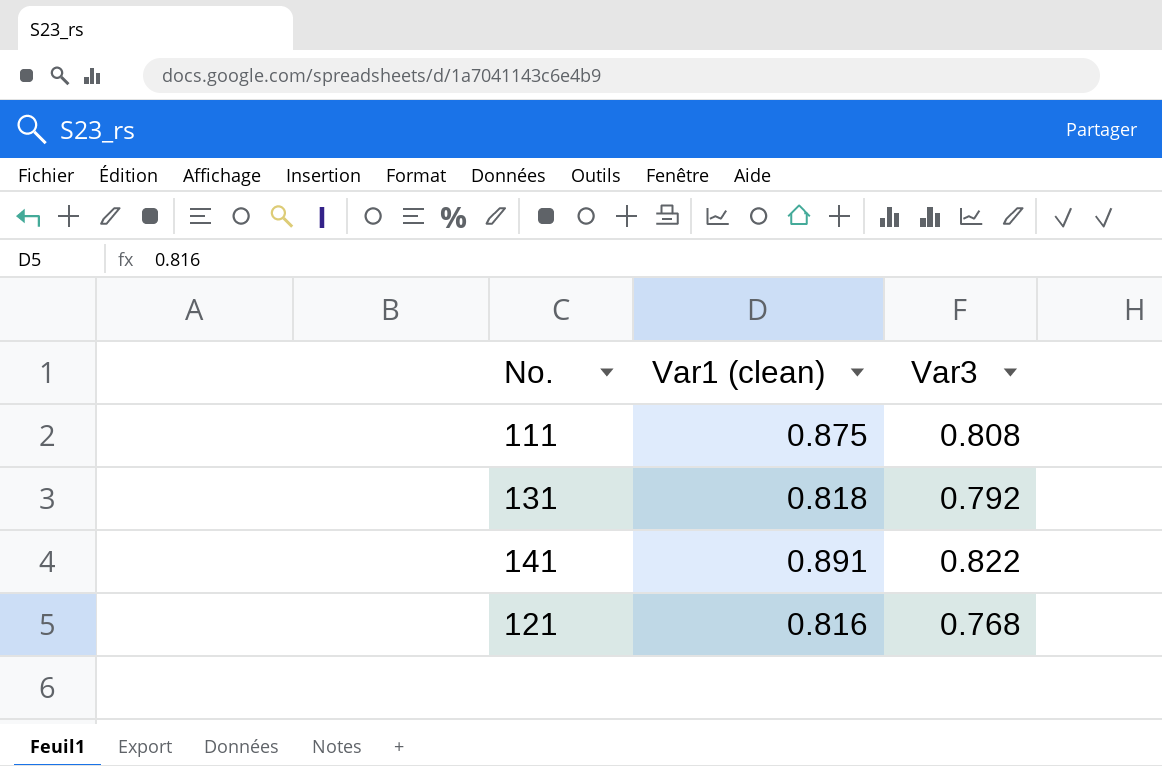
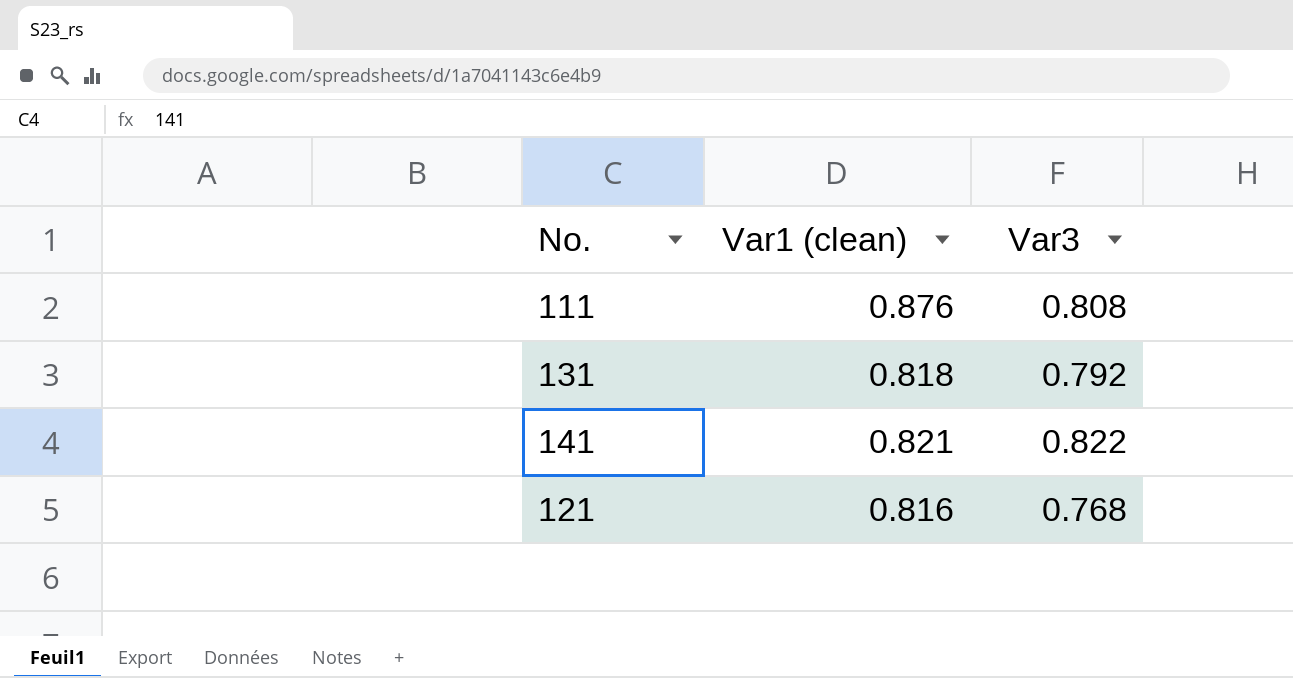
111 | Var1 (clean): 0.875 -> 0.876
141 | Var1 (clean): 0.891 -> 0.821

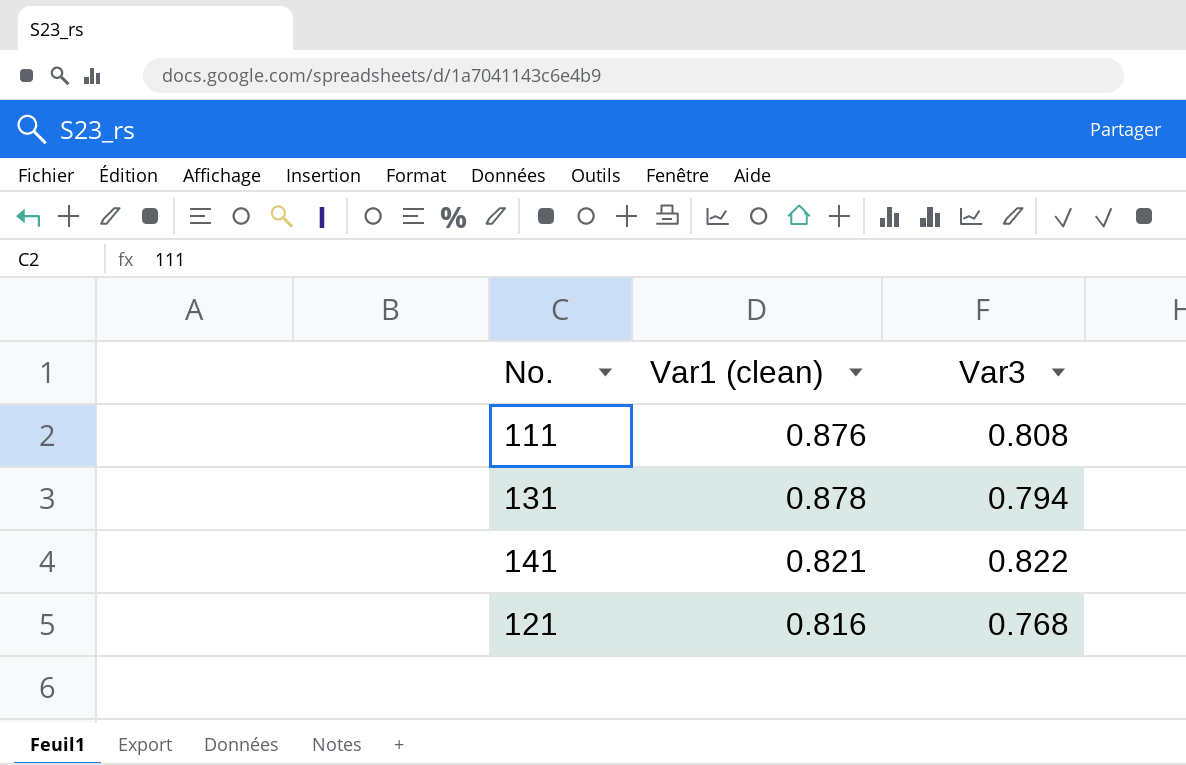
131 | Var1 (clean): 0.818 -> 0.878
131 | Var3: 0.792 -> 0.794

